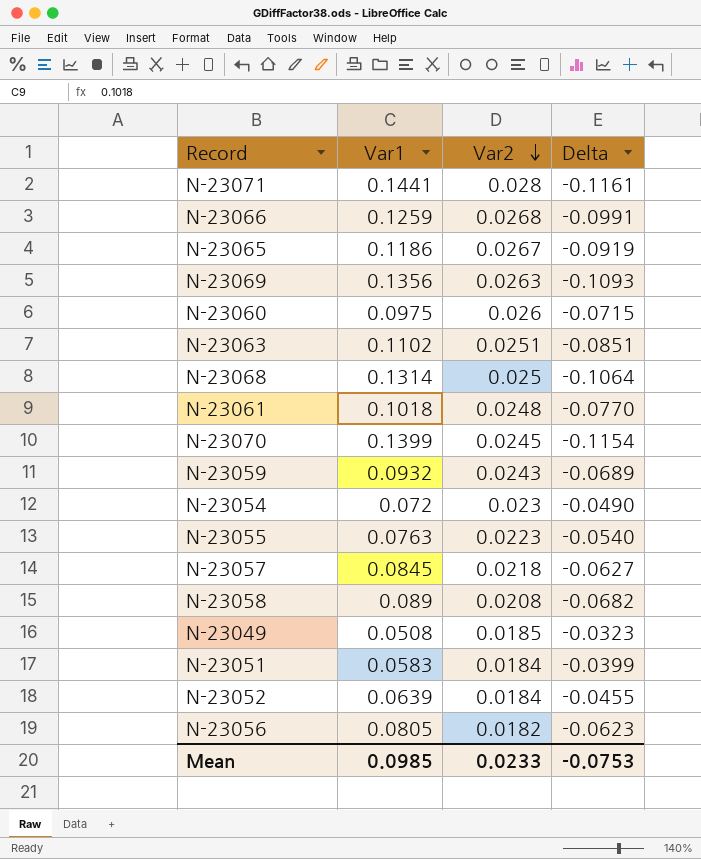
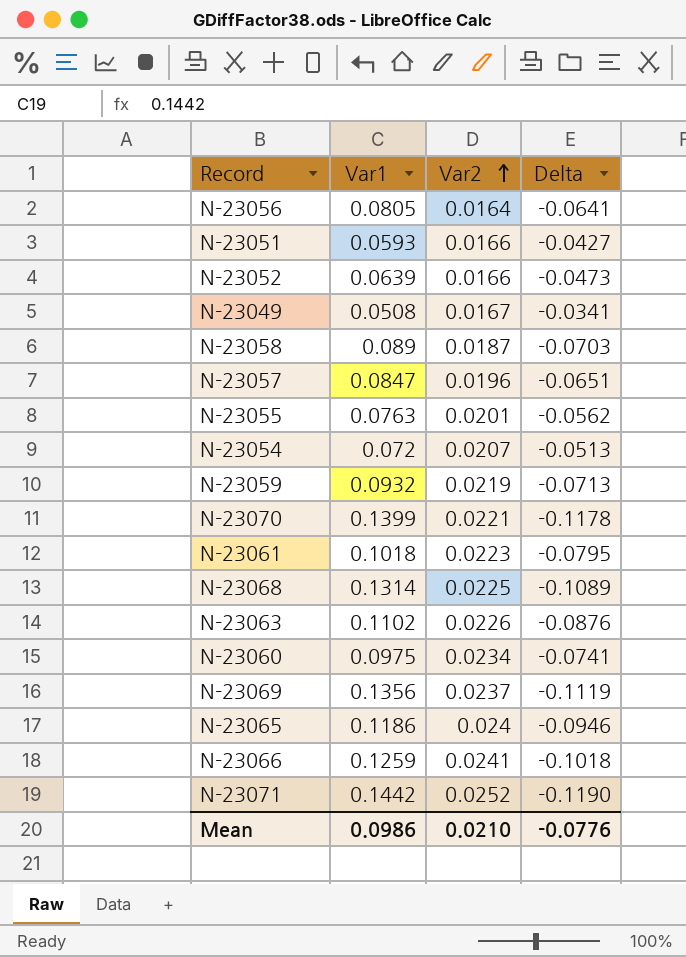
row order: Var2 descending -> Var2 ascending
N-23056 | Var2: 0.0182 -> 0.0164
N-23056 | Delta: -0.0623 -> -0.0641
N-23051 | Var1: 0.0583 -> 0.0593
N-23051 | Var2: 0.0184 -> 0.0166
N-23051 | Delta: -0.0399 -> -0.0427
N-23052 | Var2: 0.0184 -> 0.0166
N-23052 | Delta: -0.0455 -> -0.0473
N-23049 | Var2: 0.0185 -> 0.0167
N-23049 | Delta: -0.0323 -> -0.0341
N-23058 | Var2: 0.0208 -> 0.0187
N-23058 | Delta: -0.0682 -> -0.0703
N-23057 | Var1: 0.0845 -> 0.0847
N-23057 | Var2: 0.0218 -> 0.0196
N-23057 | Delta: -0.0627 -> -0.0651
N-23055 | Var2: 0.0223 -> 0.0201
N-23055 | Delta: -0.0540 -> -0.0562
N-23054 | Var2: 0.023 -> 0.0207
N-23054 | Delta: -0.0490 -> -0.0513
N-23059 | Var2: 0.0243 -> 0.0219
N-23059 | Delta: -0.0689 -> -0.0713
N-23070 | Var2: 0.0245 -> 0.0221
N-23070 | Delta: -0.1154 -> -0.1178
N-23061 | Var2: 0.0248 -> 0.0223
N-23061 | Delta: -0.0770 -> -0.0795
N-23068 | Var2: 0.025 -> 0.0225
N-23068 | Delta: -0.1064 -> -0.1089
N-23063 | Var2: 0.0251 -> 0.0226
N-23063 | Delta: -0.0851 -> -0.0876
N-23060 | Var2: 0.026 -> 0.0234
N-23060 | Delta: -0.0715 -> -0.0741
N-23069 | Var2: 0.0263 -> 0.0237
N-23069 | Delta: -0.1093 -> -0.1119
N-23065 | Var2: 0.0267 -> 0.024
N-23065 | Delta: -0.0919 -> -0.0946
N-23066 | Var2: 0.0268 -> 0.0241
N-23066 | Delta: -0.0991 -> -0.1018
N-23071 | Var1: 0.1441 -> 0.1442
N-23071 | Var2: 0.028 -> 0.0252
N-23071 | Delta: -0.1161 -> -0.1190
Mean | Var1: 0.0985 -> 0.0986
Mean | Var2: 0.0233 -> 0.0210
Mean | Delta: -0.0753 -> -0.0776

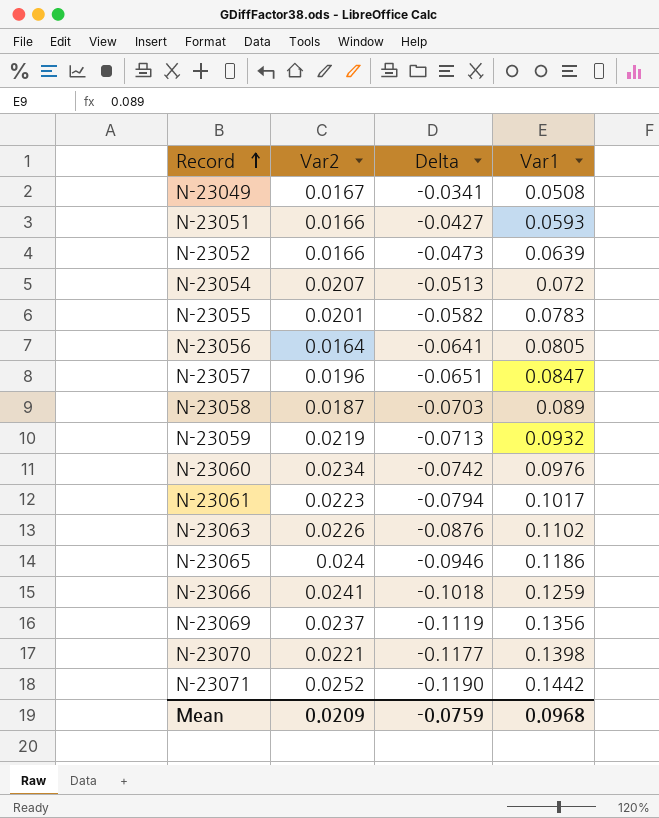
row order: Var2 ascending -> Record ascending
column Var1 | position: 2 -> 4
row N-23068: 0.1314 | 0.0225 | -0.1089 -> none
N-23055 | Delta: -0.0562 -> -0.0582
N-23055 | Var1: 0.0763 -> 0.0783
N-23060 | Delta: -0.0741 -> -0.0742
N-23060 | Var1: 0.0975 -> 0.0976
N-23061 | Delta: -0.0795 -> -0.0794
N-23061 | Var1: 0.1018 -> 0.1017
N-23070 | Delta: -0.1178 -> -0.1177
N-23070 | Var1: 0.1399 -> 0.1398
Mean | Var2: 0.0210 -> 0.0209
Mean | Delta: -0.0776 -> -0.0759
Mean | Var1: 0.0986 -> 0.0968

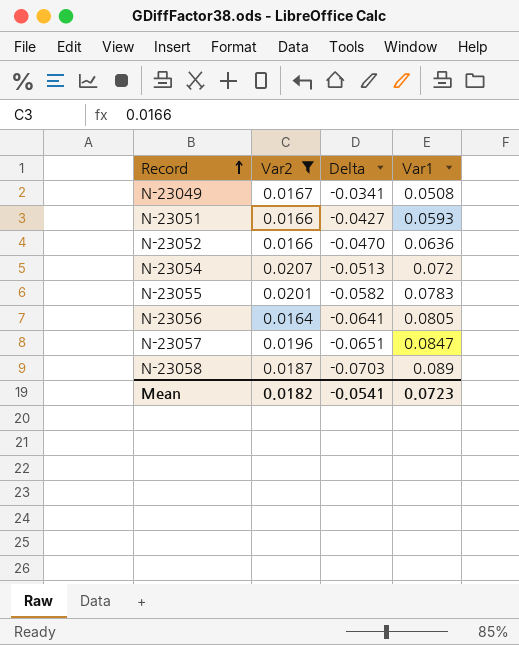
filter: none -> Var2 <= 0.0207
N-23052 | Delta: -0.0473 -> -0.0470
N-23052 | Var1: 0.0639 -> 0.0636
Mean | Var2: 0.0209 -> 0.0182
Mean | Delta: -0.0759 -> -0.0541
Mean | Var1: 0.0968 -> 0.0723

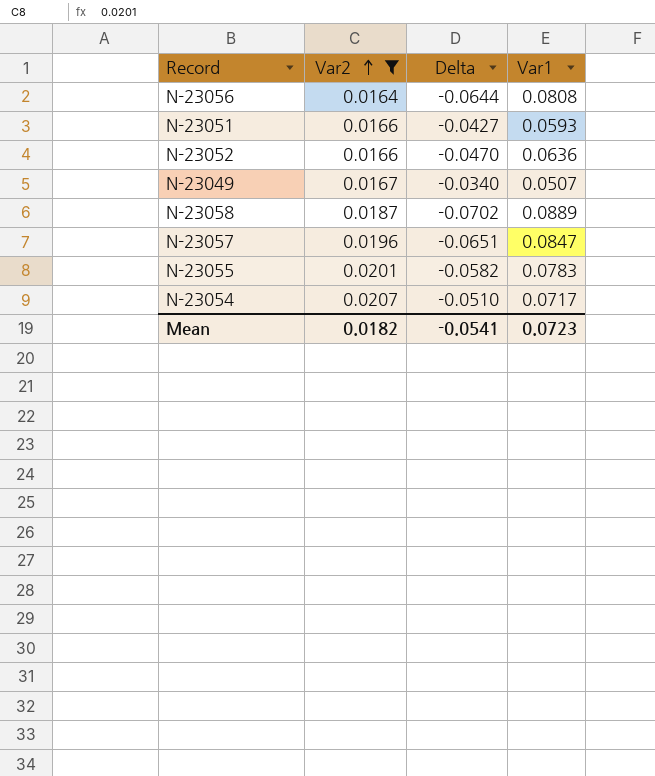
row order: Record ascending -> Var2 ascending
N-23056 | Delta: -0.0641 -> -0.0644
N-23056 | Var1: 0.0805 -> 0.0808
N-23049 | Delta: -0.0341 -> -0.0340
N-23049 | Var1: 0.0508 -> 0.0507
N-23058 | Delta: -0.0703 -> -0.0702
N-23058 | Var1: 0.089 -> 0.0889
N-23054 | Delta: -0.0513 -> -0.0510
N-23054 | Var1: 0.072 -> 0.0717

